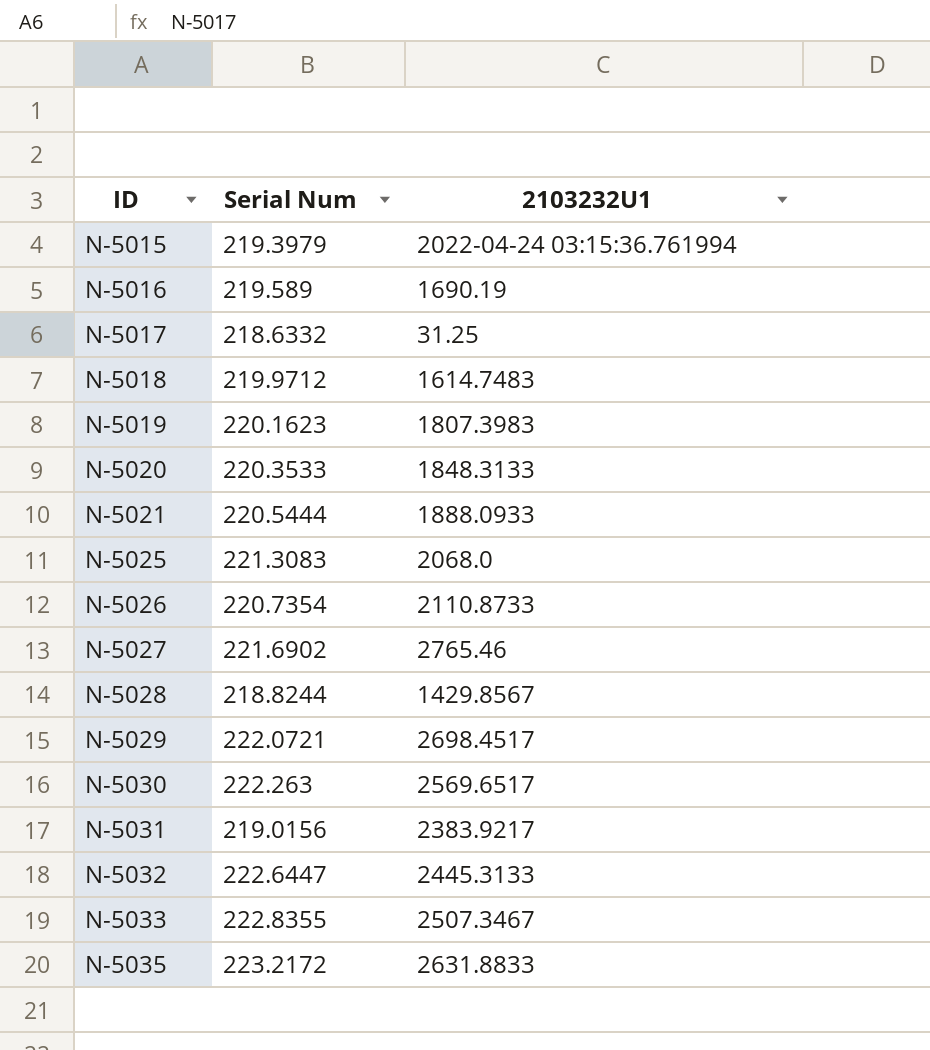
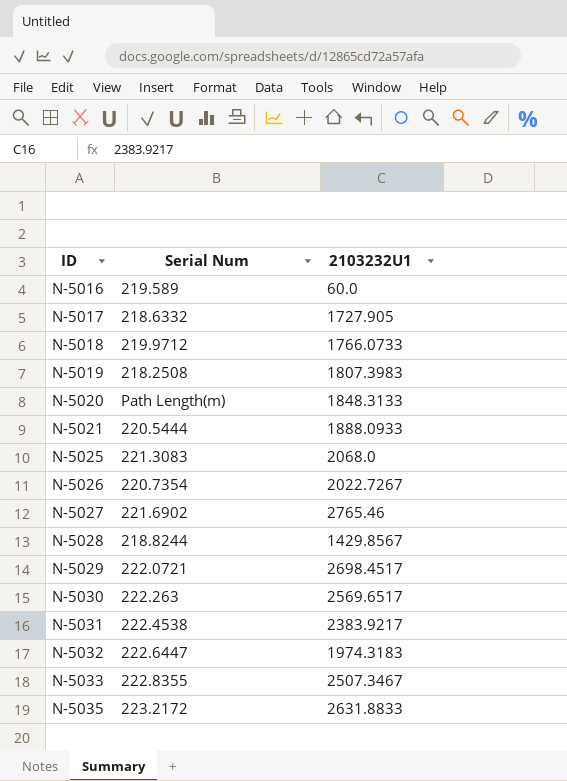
row N-5015: 219.3979 | 2022-04-24 03:15:36.761994 -> none
N-5016 | 2103232U1: 1690.19 -> 60.0
N-5017 | 2103232U1: 31.25 -> 1727.905
N-5018 | 2103232U1: 1614.7483 -> 1766.0733
N-5019 | Serial Num: 220.1623 -> 218.2508
N-5020 | Serial Num: 220.3533 -> Path Length(m)
N-5026 | 2103232U1: 2110.8733 -> 2022.7267
N-5031 | Serial Num: 219.0156 -> 222.4538
N-5032 | 2103232U1: 2445.3133 -> 1974.3183

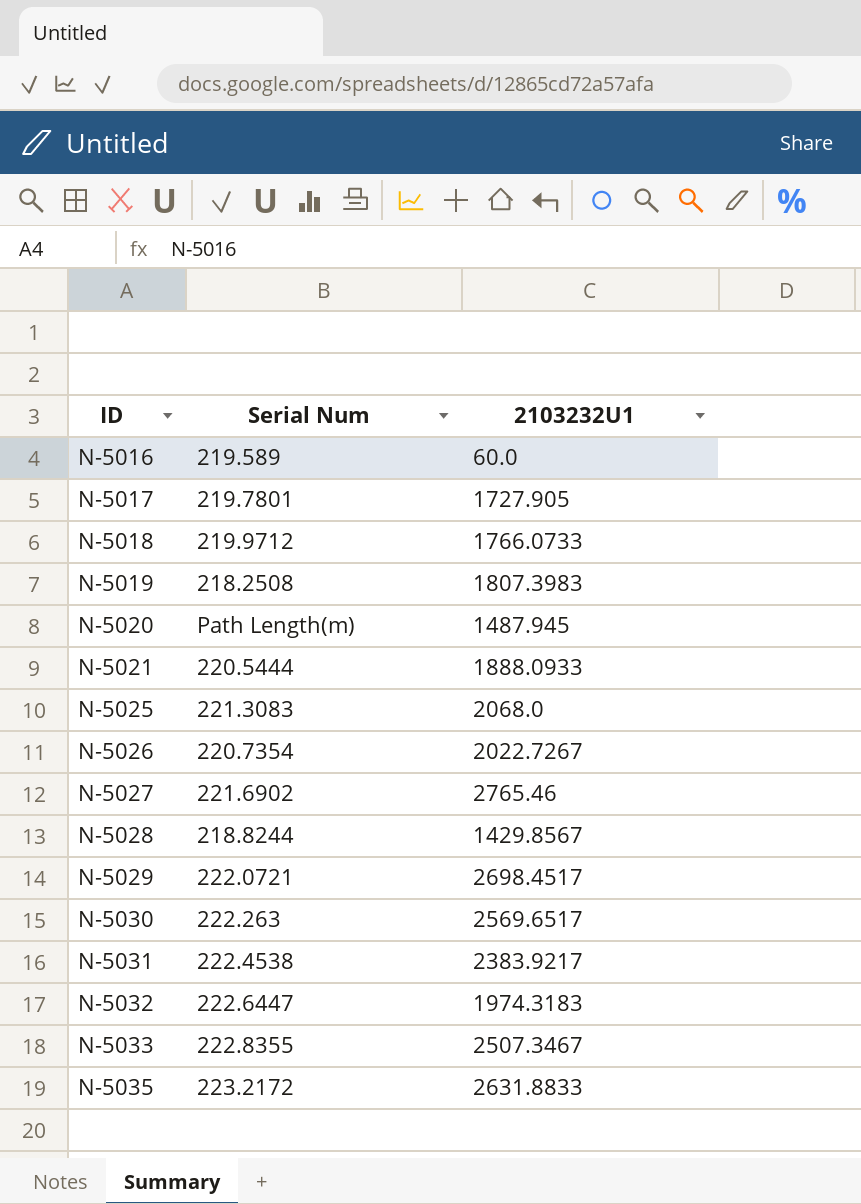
N-5017 | Serial Num: 218.6332 -> 219.7801
N-5020 | 2103232U1: 1848.3133 -> 1487.945

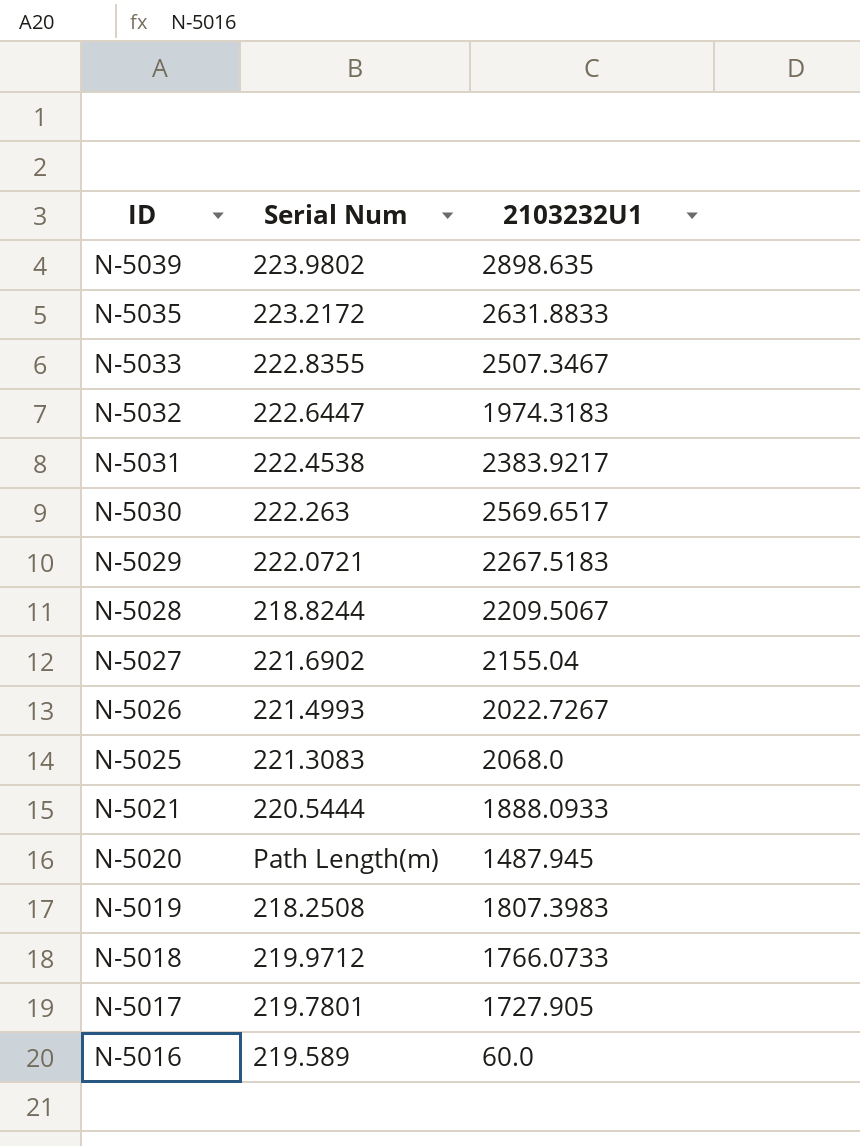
row order: ID ascending -> ID descending
row N-5039: none -> 223.9802 | 2898.635
N-5029 | 2103232U1: 2698.4517 -> 2267.5183
N-5028 | 2103232U1: 1429.8567 -> 2209.5067
N-5027 | 2103232U1: 2765.46 -> 2155.04
N-5026 | Serial Num: 220.7354 -> 221.4993

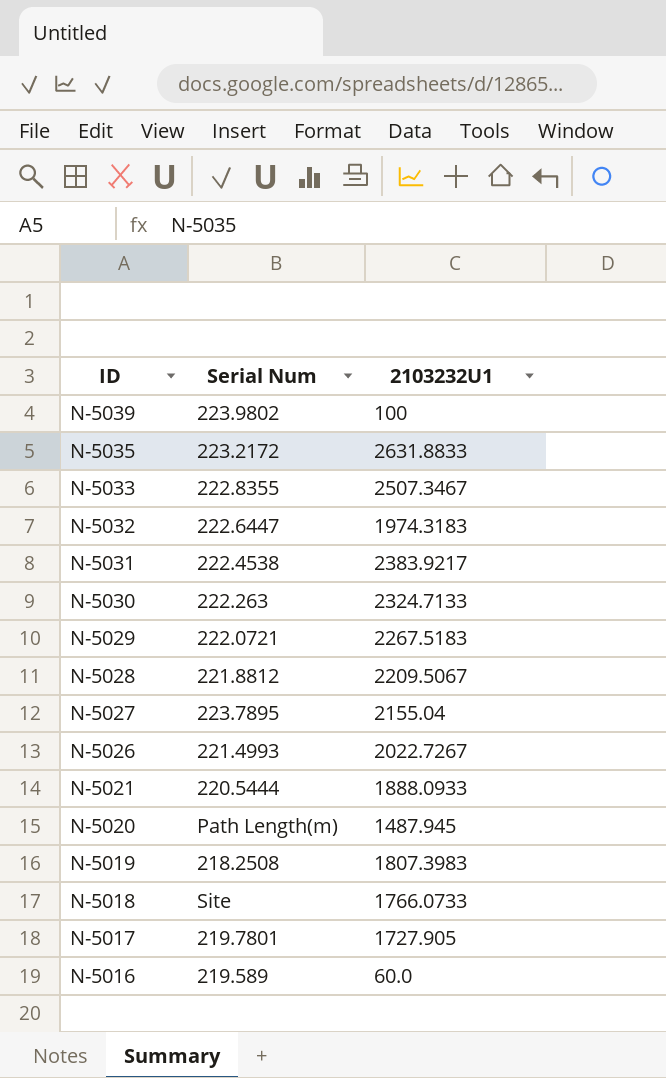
row N-5025: 221.3083 | 2068.0 -> none
N-5039 | 2103232U1: 2898.635 -> 100
N-5030 | 2103232U1: 2569.6517 -> 2324.7133
N-5028 | Serial Num: 218.8244 -> 221.8812
N-5027 | Serial Num: 221.6902 -> 223.7895
N-5018 | Serial Num: 219.9712 -> Site

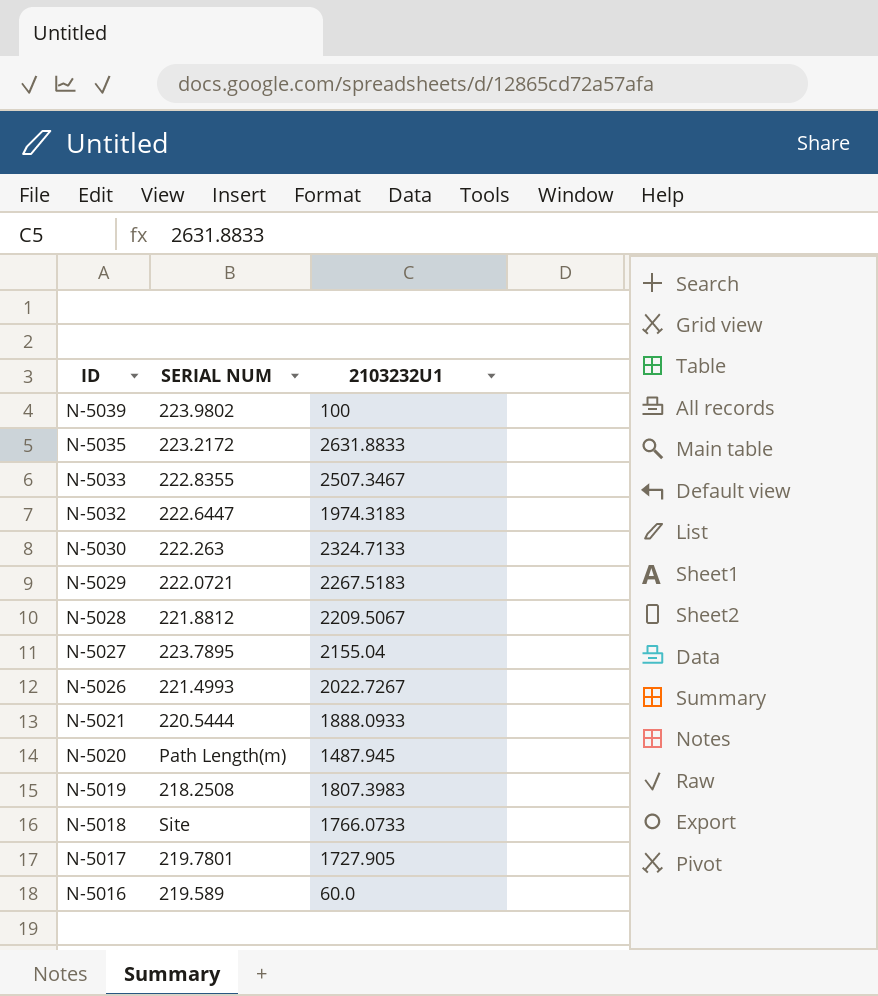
column name: Serial Num -> SERIAL NUM
row N-5031: 222.4538 | 2383.9217 -> none

